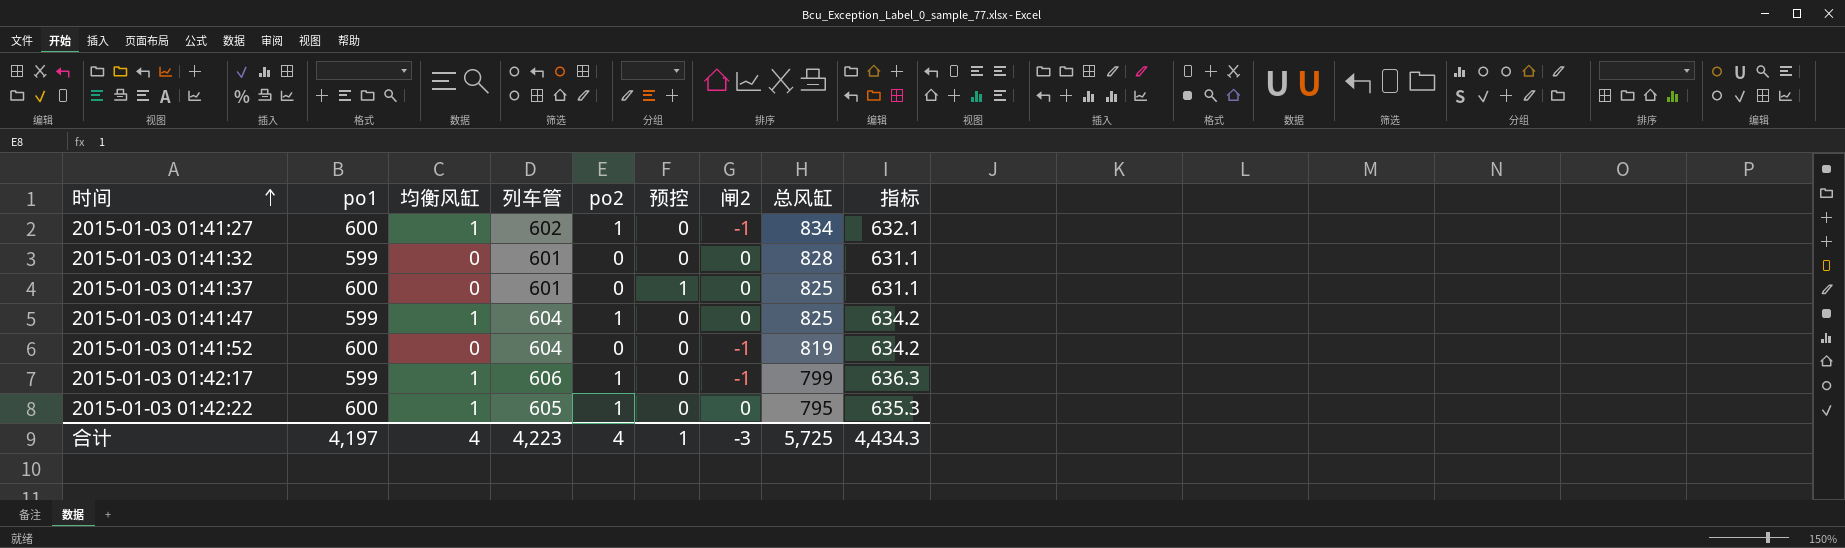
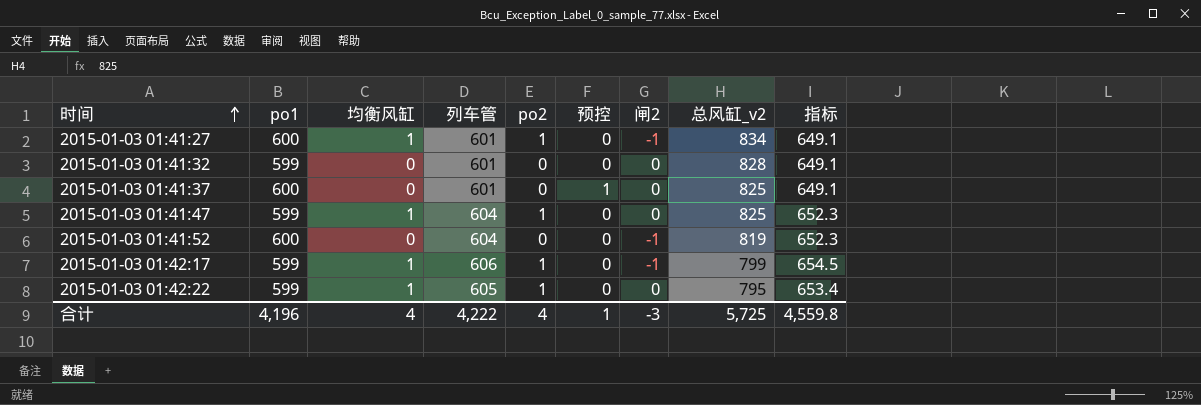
column name: 总风缸 -> 总风缸_v2
column 指标 | formula: [列车管] * 1.05 -> [列车管] * 1.08
2015-01-03 01:41:27 | 列车管: 602 -> 601
2015-01-03 01:42:22 | po1: 600 -> 599
合计 | po1: 4,197 -> 4,196
合计 | 列车管: 4,223 -> 4,222
合计 | 指标: 4,434.3 -> 4,559.8

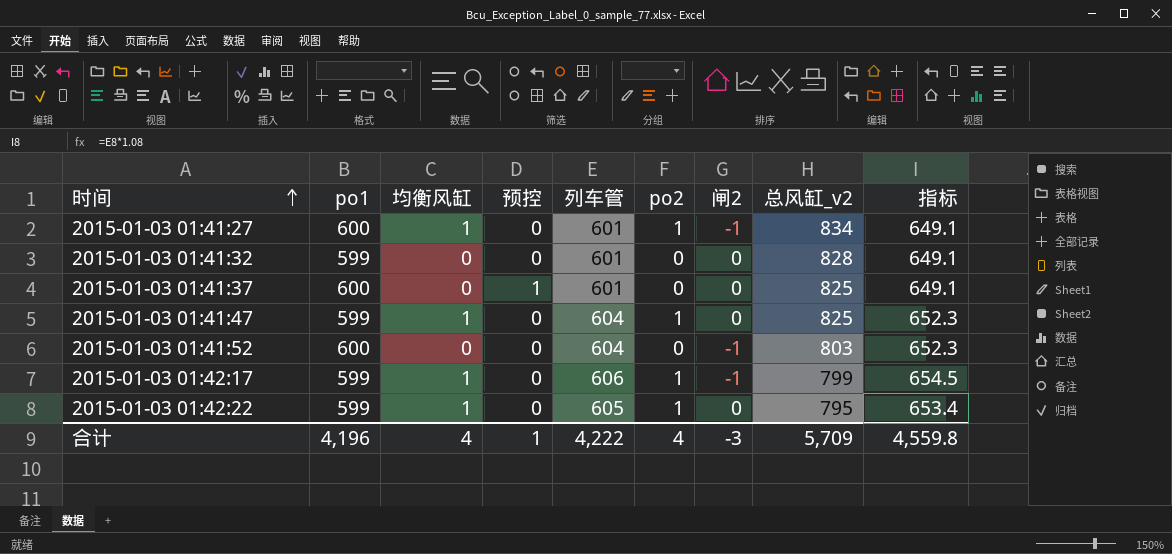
column 预控 | position: 6 -> 4
2015-01-03 01:41:52 | 总风缸_v2: 819 -> 803
合计 | 总风缸_v2: 5,725 -> 5,709

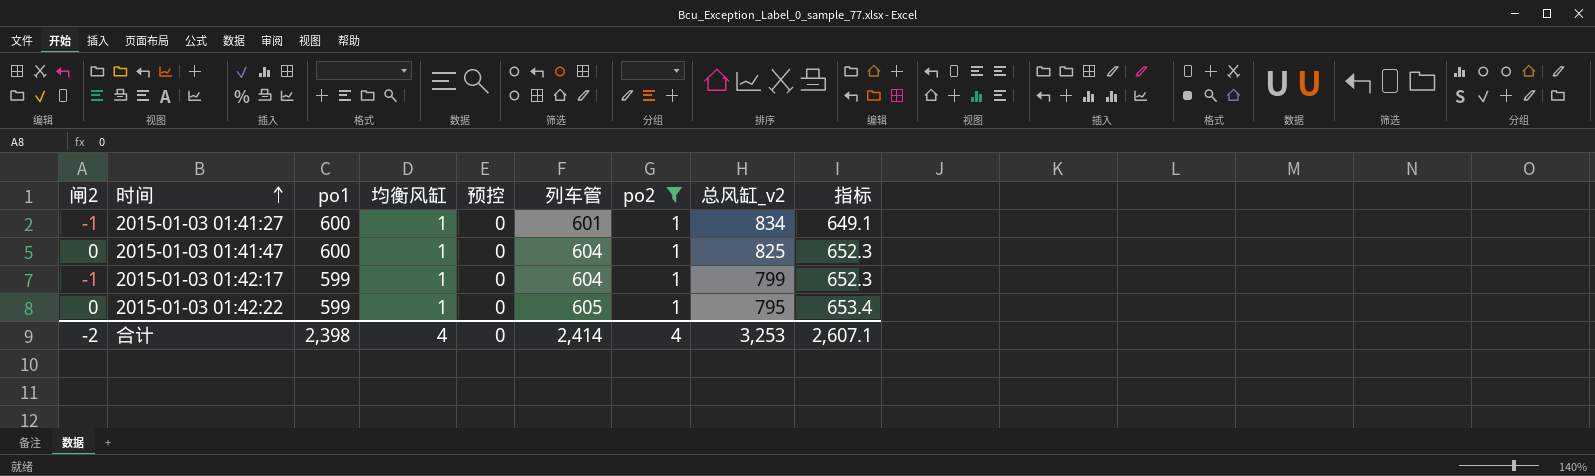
filter: none -> po2 = 1
column 闸2 | position: 7 -> 1
2015-01-03 01:41:47 | po1: 599 -> 600
2015-01-03 01:42:17 | 列车管: 606 -> 604
2015-01-03 01:42:17 | 指标: 654.5 -> 652.3
合计 | 闸2: -3 -> -2
合计 | po1: 4,196 -> 2,398
合计 | 预控: 1 -> 0
合计 | 列车管: 4,222 -> 2,414
合计 | 总风缸_v2: 5,709 -> 3,253
合计 | 指标: 4,559.8 -> 2,607.1

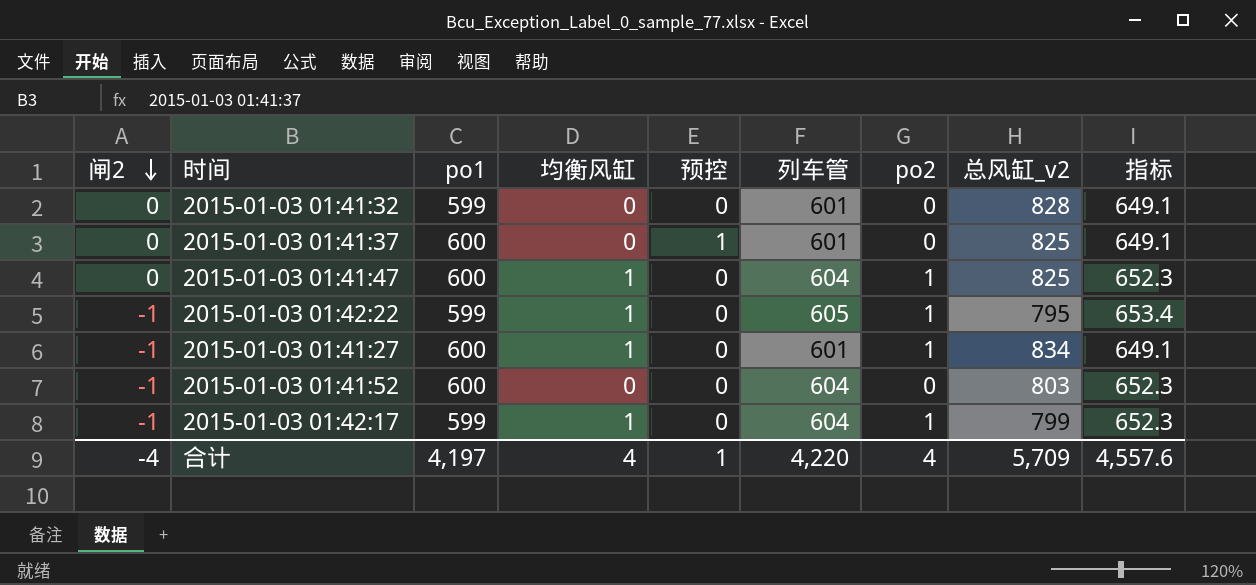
filter: po2 = 1 -> none
row order: 时间 ascending -> 闸2 descending
2015-01-03 01:42:22 | 闸2: 0 -> -1
合计 | 闸2: -2 -> -4
合计 | po1: 2,398 -> 4,197
合计 | 预控: 0 -> 1
合计 | 列车管: 2,414 -> 4,220
合计 | 总风缸_v2: 3,253 -> 5,709
合计 | 指标: 2,607.1 -> 4,557.6

